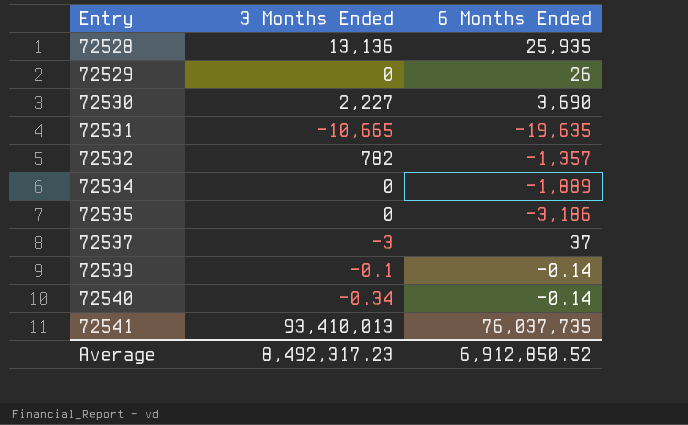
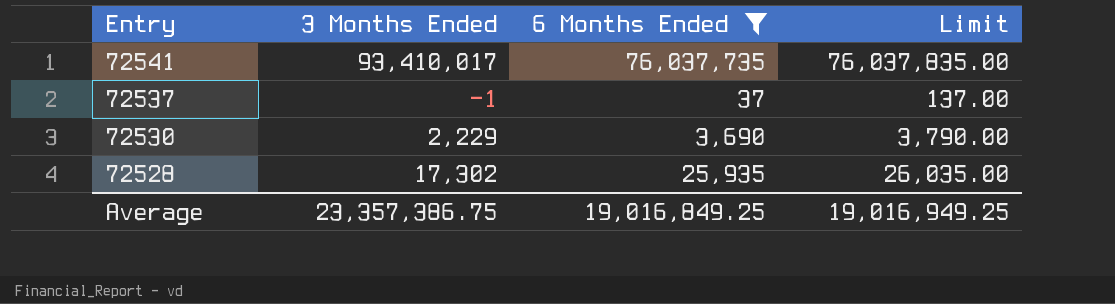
filter: none -> 6 Months Ended >= 37
row order: Entry ascending -> Entry descending
column Limit | formula: none -> [6 Months Ended] + 100
72541 | 3 Months Ended: 93,410,013 -> 93,410,017
72537 | 3 Months Ended: -3 -> -1
72530 | 3 Months Ended: 2,227 -> 2,229
72528 | 3 Months Ended: 13,136 -> 17,302
Average | 3 Months Ended: 8,492,317.23 -> 23,357,386.75
Average | 6 Months Ended: 6,912,850.52 -> 19,016,849.25

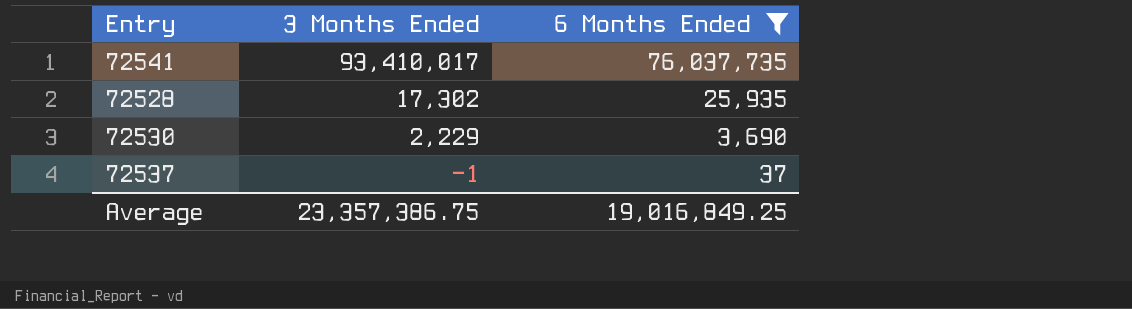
row order: Entry descending -> 3 Months Ended descending
column Limit | formula: [6 Months Ended] + 100 -> none

